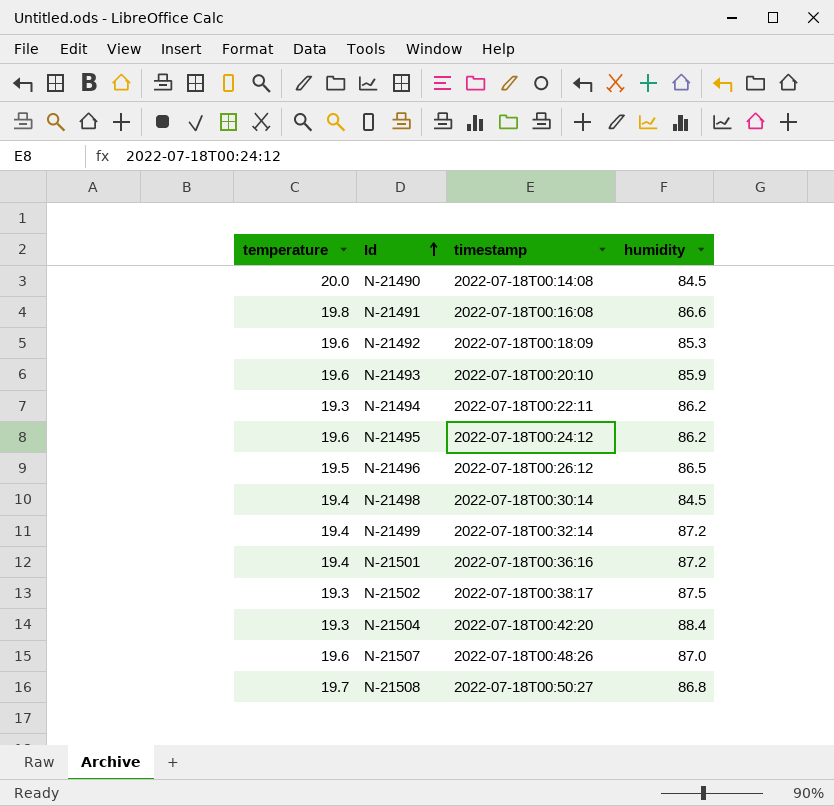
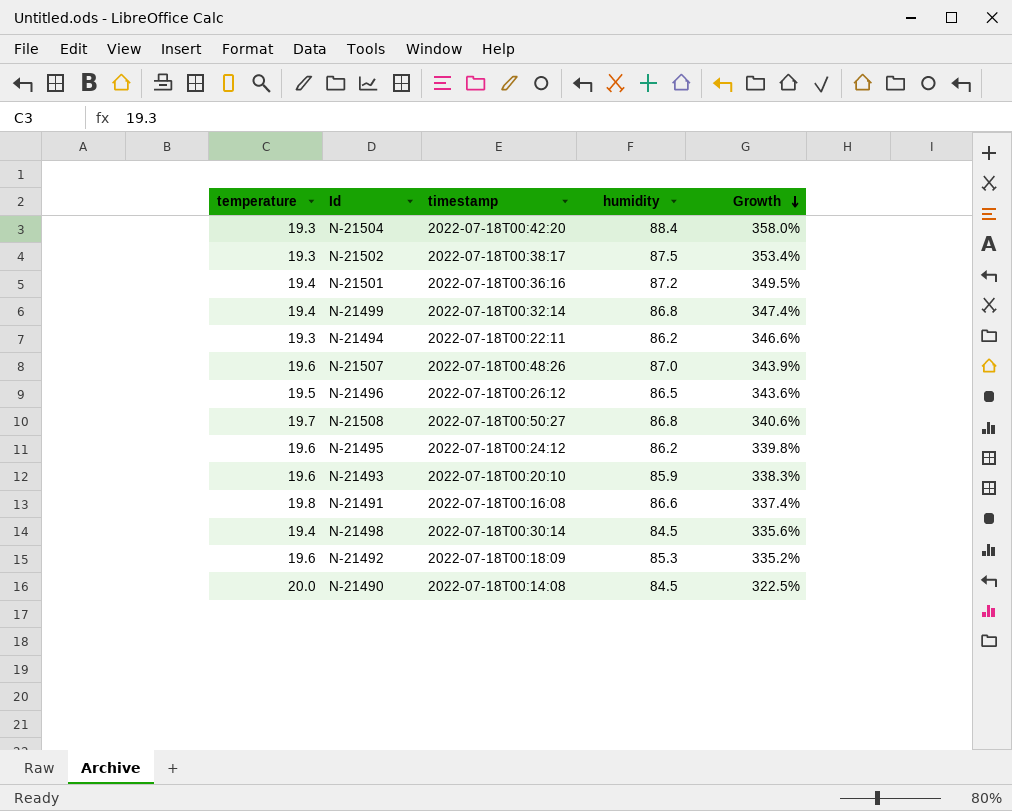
row order: Id ascending -> Growth descending
column Growth | formula: none -> ([humidity] - [temperature]) / [temperature]
N-21499 | humidity: 87.2 -> 86.8

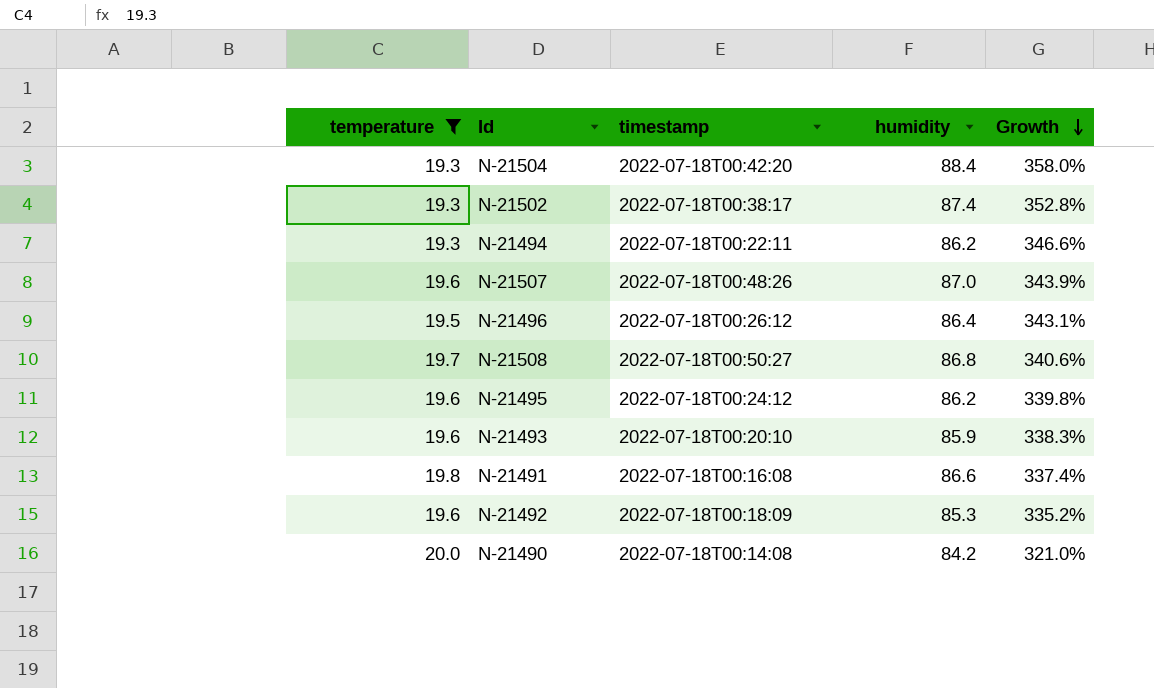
filter: none -> temperature != 19.4
N-21502 | humidity: 87.5 -> 87.4
N-21502 | Growth: 353.4% -> 352.8%
N-21496 | humidity: 86.5 -> 86.4
N-21496 | Growth: 343.6% -> 343.1%
N-21490 | humidity: 84.5 -> 84.2
N-21490 | Growth: 322.5% -> 321.0%

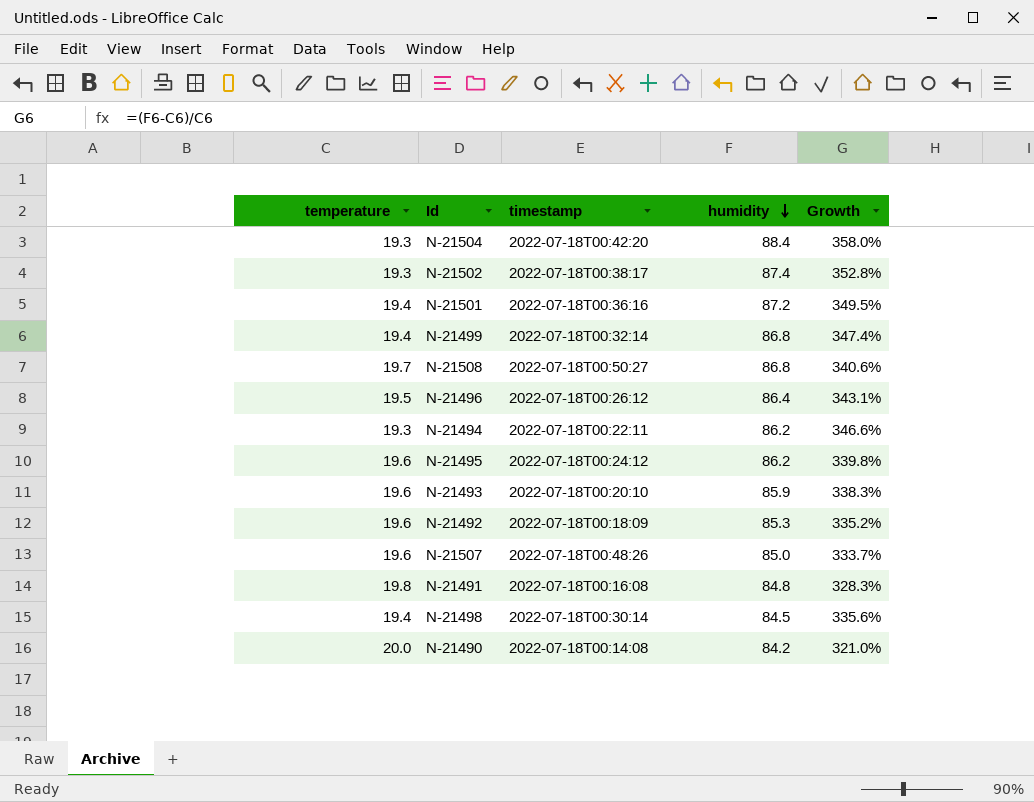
filter: temperature != 19.4 -> none
row order: Growth descending -> humidity descending
N-21507 | humidity: 87.0 -> 85.0
N-21507 | Growth: 343.9% -> 333.7%
N-21491 | humidity: 86.6 -> 84.8
N-21491 | Growth: 337.4% -> 328.3%

